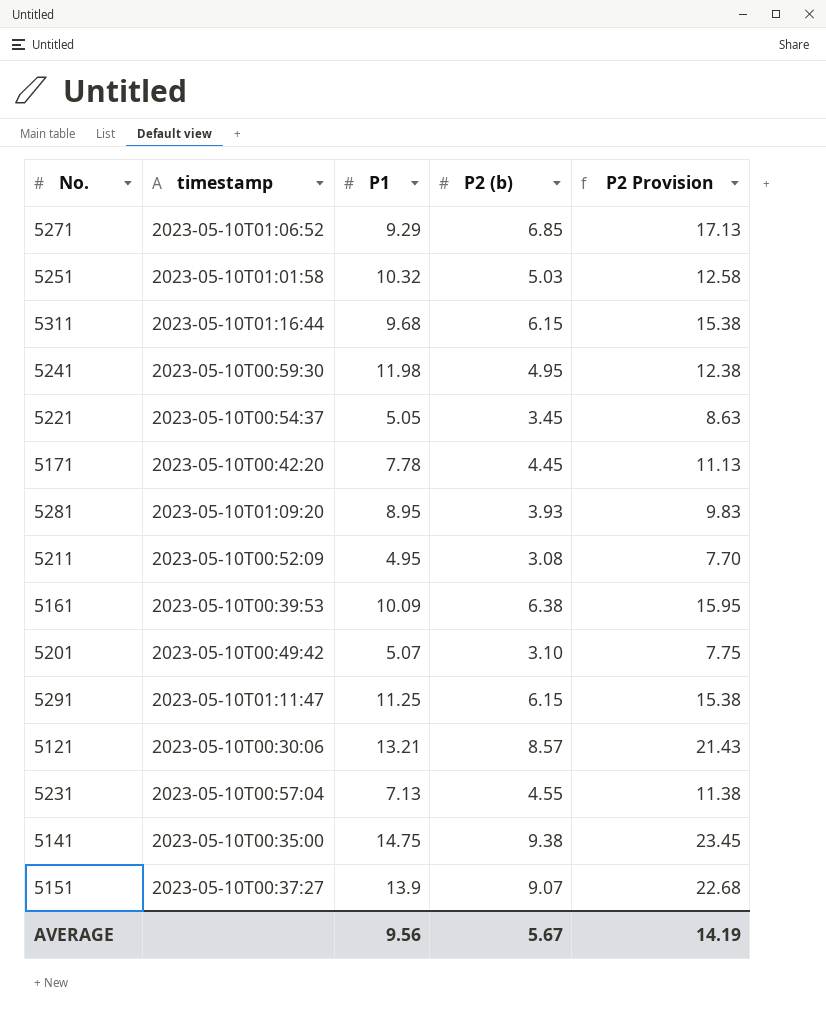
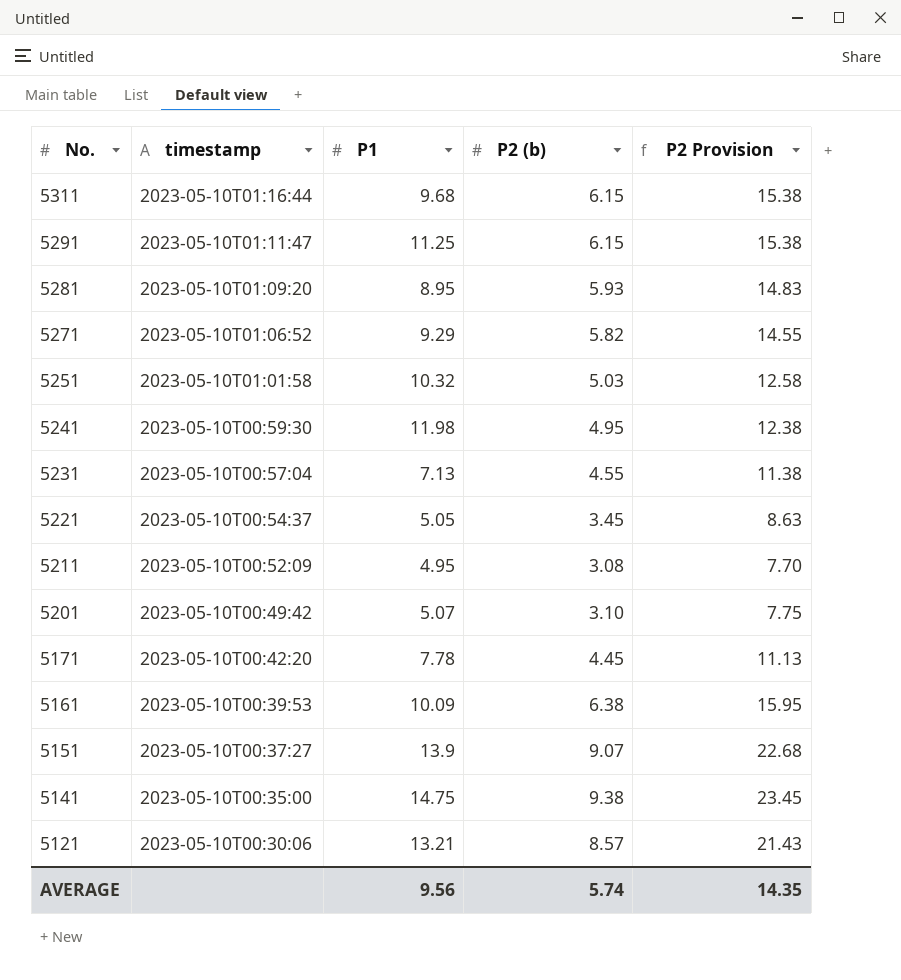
row order: none -> No. descending
5281 | P2 (b): 3.93 -> 5.93
5281 | P2 Provision: 9.83 -> 14.83
5271 | P2 (b): 6.85 -> 5.82
5271 | P2 Provision: 17.13 -> 14.55
AVERAGE | P2 (b): 5.67 -> 5.74
AVERAGE | P2 Provision: 14.19 -> 14.35

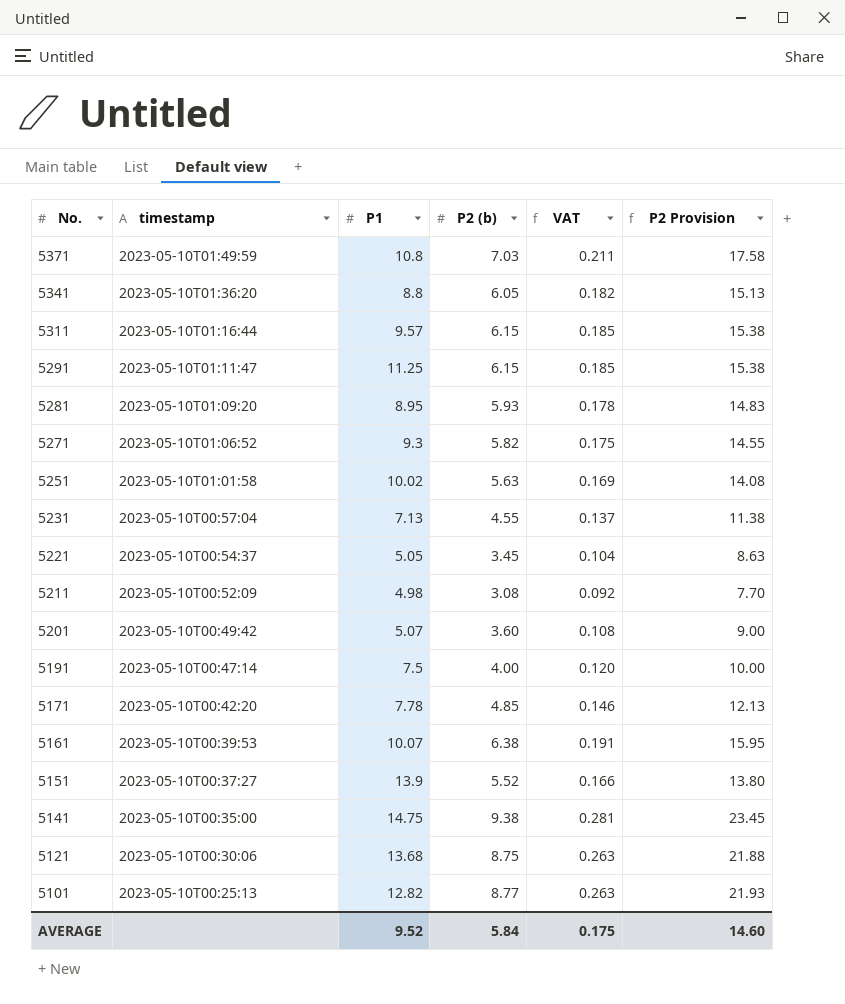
column VAT | formula: none -> [P2 (b)] * 0.03
row 5241: 2023-05-10T00:59:30 | 11.98 | 4.95 | 12.38 -> none
row 5371: none -> 2023-05-10T01:49:59 | 10.8 | 7.03 | 0.211 | 17.58
row 5341: none -> 2023-05-10T01:36:20 | 8.8 | 6.05 | 0.182 | 15.13
5311 | P1: 9.68 -> 9.57
5271 | P1: 9.29 -> 9.3
5251 | P1: 10.32 -> 10.02
5251 | P2 (b): 5.03 -> 5.63
5251 | P2 Provision: 12.58 -> 14.08
5211 | P1: 4.95 -> 4.98
5201 | P2 (b): 3.10 -> 3.60
5201 | P2 Provision: 7.75 -> 9.00
row 5191: none -> 2023-05-10T00:47:14 | 7.5 | 4.00 | 0.120 | 10.00
5171 | P2 (b): 4.45 -> 4.85
5171 | P2 Provision: 11.13 -> 12.13
5161 | P1: 10.09 -> 10.07
5151 | P2 (b): 9.07 -> 5.52
5151 | P2 Provision: 22.68 -> 13.80
5121 | P1: 13.21 -> 13.68
5121 | P2 (b): 8.57 -> 8.75
5121 | P2 Provision: 21.43 -> 21.88
row 5101: none -> 2023-05-10T00:25:13 | 12.82 | 8.77 | 0.263 | 21.93
AVERAGE | P1: 9.56 -> 9.52
AVERAGE | P2 (b): 5.74 -> 5.84
AVERAGE | P2 Provision: 14.35 -> 14.60

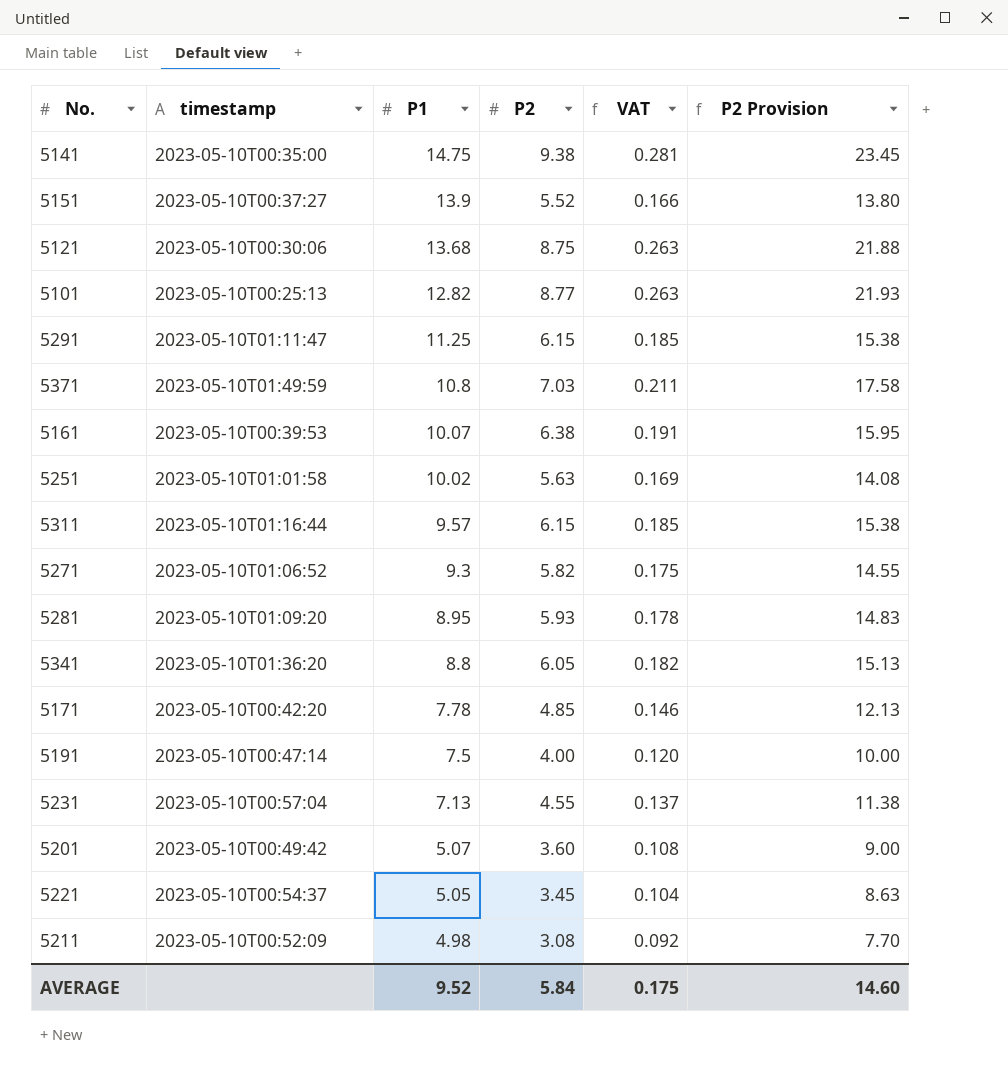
row order: No. descending -> P1 descending
column name: P2 (b) -> P2

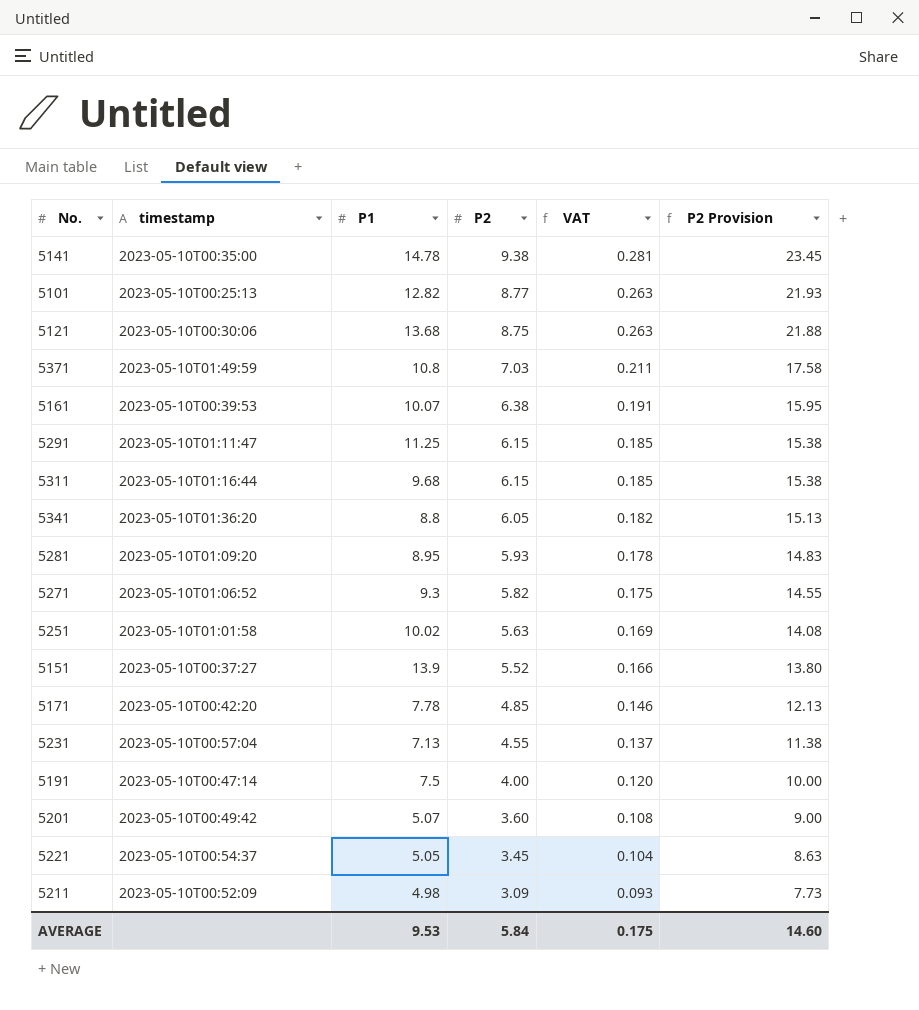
row order: P1 descending -> P2 descending
5141 | P1: 14.75 -> 14.78
5311 | P1: 9.57 -> 9.68
5211 | P2: 3.08 -> 3.09
5211 | VAT: 0.092 -> 0.093
5211 | P2 Provision: 7.70 -> 7.73
AVERAGE | P1: 9.52 -> 9.53

